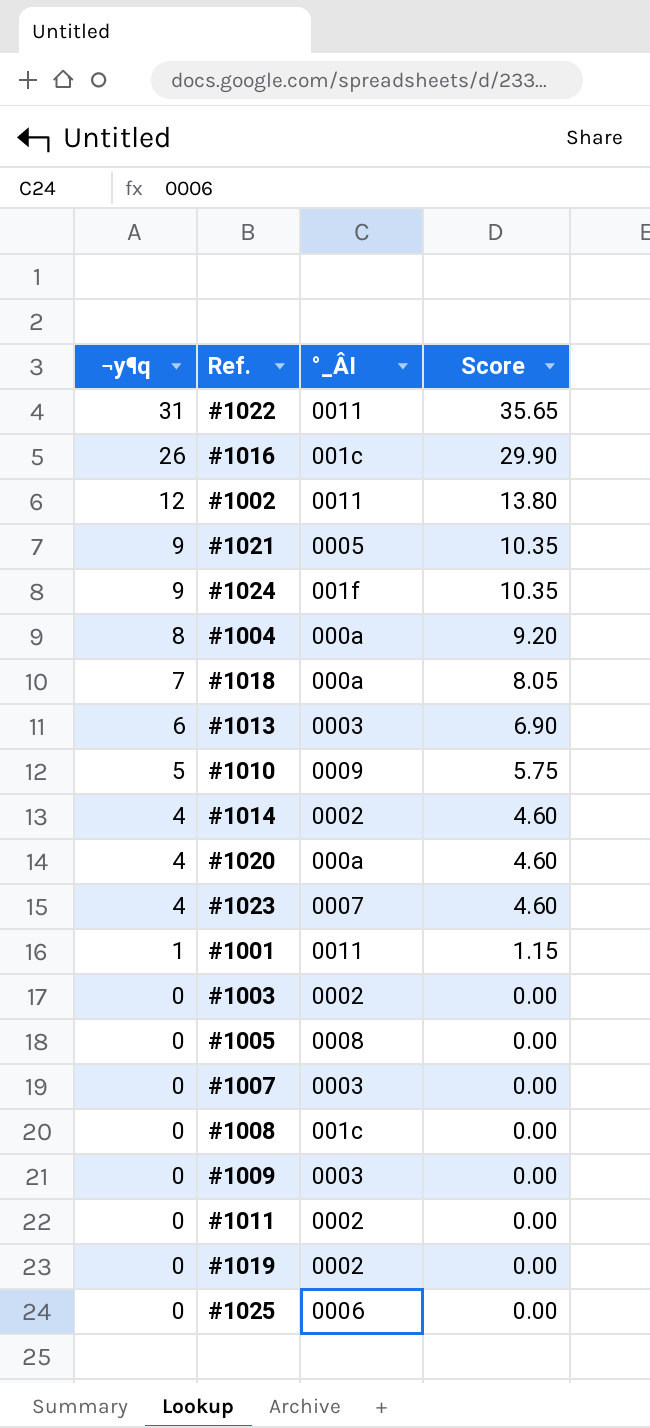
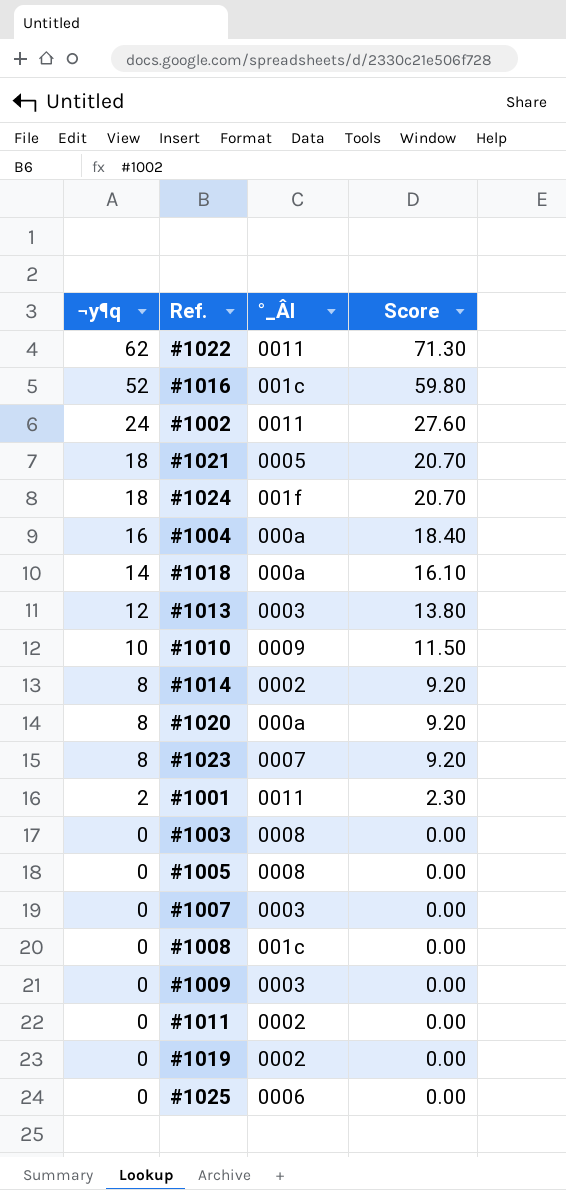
#1022 | ¬y¶q: 31 -> 62
#1022 | Score: 35.65 -> 71.30
#1016 | ¬y¶q: 26 -> 52
#1016 | Score: 29.90 -> 59.80
#1002 | ¬y¶q: 12 -> 24
#1002 | Score: 13.80 -> 27.60
#1021 | ¬y¶q: 9 -> 18
#1021 | Score: 10.35 -> 20.70
#1024 | ¬y¶q: 9 -> 18
#1024 | Score: 10.35 -> 20.70
#1004 | ¬y¶q: 8 -> 16
#1004 | Score: 9.20 -> 18.40
#1018 | ¬y¶q: 7 -> 14
#1018 | Score: 8.05 -> 16.10
#1013 | ¬y¶q: 6 -> 12
#1013 | Score: 6.90 -> 13.80
#1010 | ¬y¶q: 5 -> 10
#1010 | Score: 5.75 -> 11.50
#1014 | ¬y¶q: 4 -> 8
#1014 | Score: 4.60 -> 9.20
#1020 | ¬y¶q: 4 -> 8
#1020 | Score: 4.60 -> 9.20
#1023 | ¬y¶q: 4 -> 8
#1023 | Score: 4.60 -> 9.20
#1001 | ¬y¶q: 1 -> 2
#1001 | Score: 1.15 -> 2.30
#1003 | °_ÂI: 0002 -> 0008

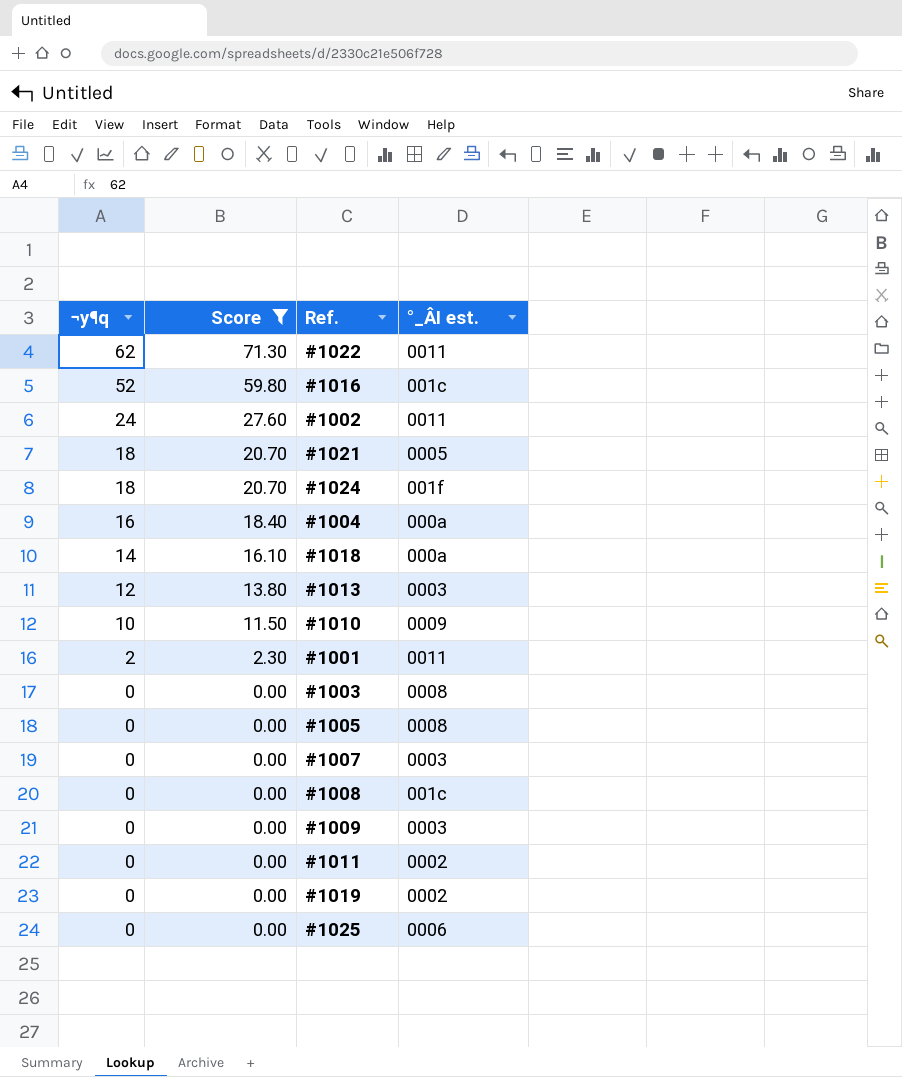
filter: none -> Score != 9.20
column Score | position: 4 -> 2
column name: °_ÂI -> °_ÂI est.

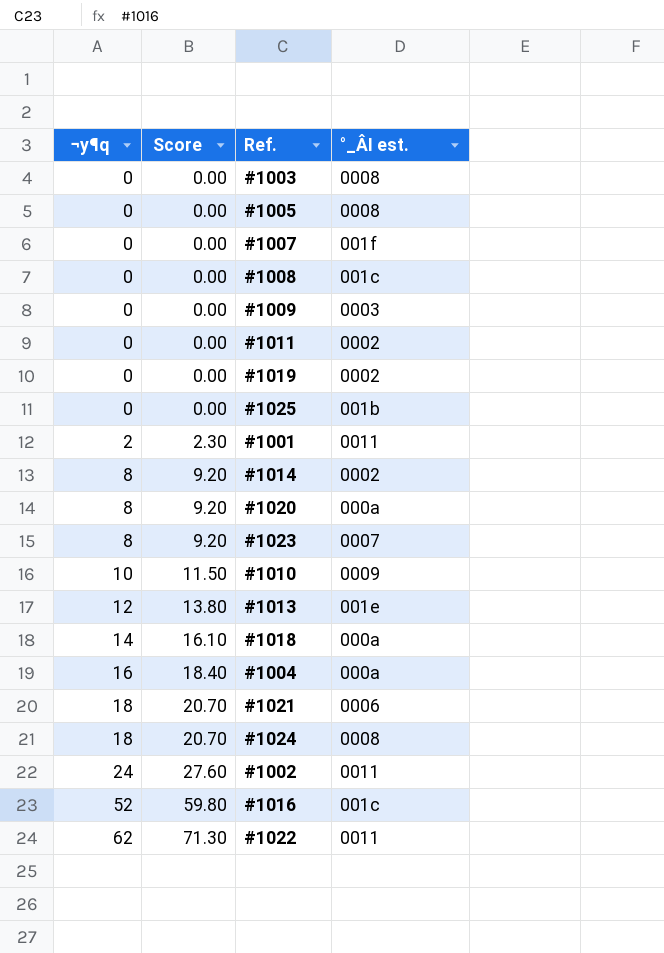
filter: Score != 9.20 -> none
row order: ¬y¶q descending -> ¬y¶q ascending
#1007 | °_ÂI est.: 0003 -> 001f
#1025 | °_ÂI est.: 0006 -> 001b
#1013 | °_ÂI est.: 0003 -> 001e
#1021 | °_ÂI est.: 0005 -> 0006
#1024 | °_ÂI est.: 001f -> 0008

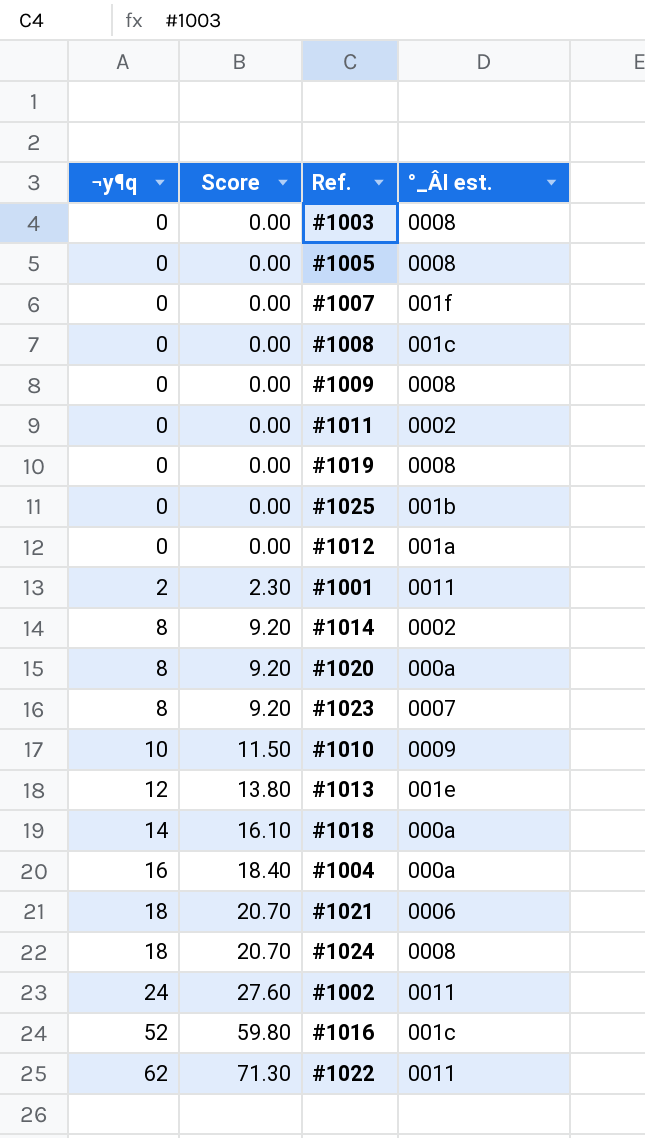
#1009 | °_ÂI est.: 0003 -> 0008
#1019 | °_ÂI est.: 0002 -> 0008
row #1012: none -> 0 | 0.00 | 001a

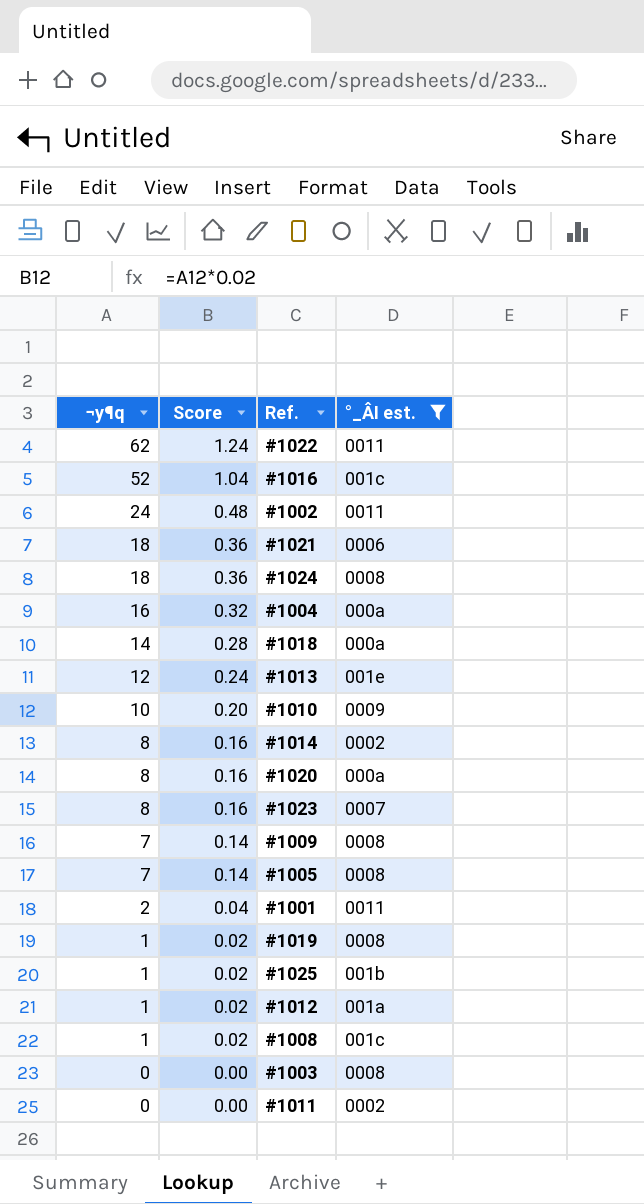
filter: none -> °_ÂI est. != 001f
row order: ¬y¶q ascending -> ¬y¶q descending
column Score | formula: [¬y¶q] * 1.15 -> [¬y¶q] * 0.02
#1009 | ¬y¶q: 0 -> 7
#1005 | ¬y¶q: 0 -> 7
#1019 | ¬y¶q: 0 -> 1
#1025 | ¬y¶q: 0 -> 1
#1012 | ¬y¶q: 0 -> 1
#1008 | ¬y¶q: 0 -> 1

